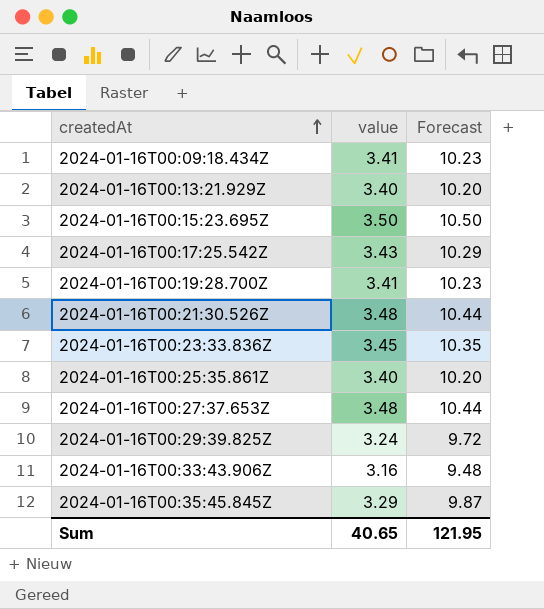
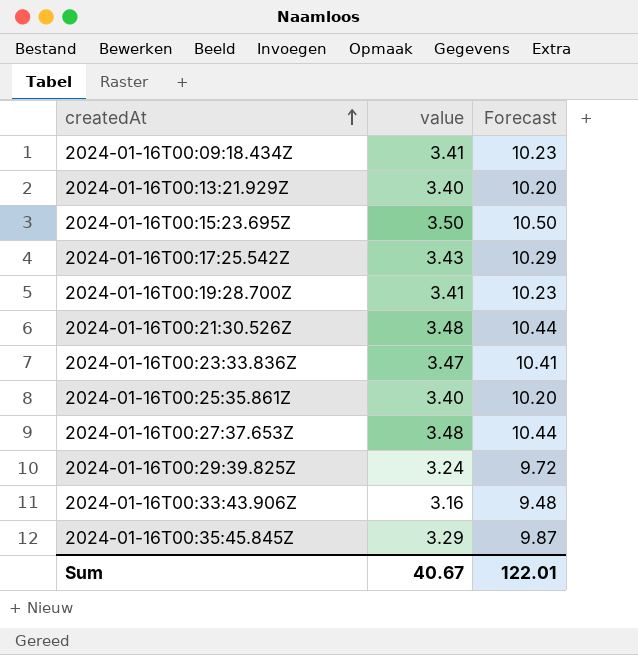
2024-01-16T00:23:33.836Z | value: 3.45 -> 3.47
2024-01-16T00:23:33.836Z | Forecast: 10.35 -> 10.41
Sum | value: 40.65 -> 40.67
Sum | Forecast: 121.95 -> 122.01

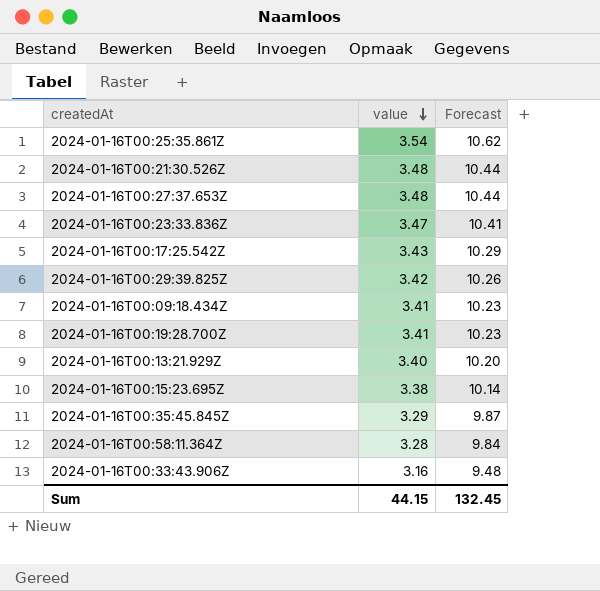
row order: createdAt ascending -> value descending
2024-01-16T00:25:35.861Z | value: 3.40 -> 3.54
2024-01-16T00:25:35.861Z | Forecast: 10.20 -> 10.62
2024-01-16T00:29:39.825Z | value: 3.24 -> 3.42
2024-01-16T00:29:39.825Z | Forecast: 9.72 -> 10.26
2024-01-16T00:15:23.695Z | value: 3.50 -> 3.38
2024-01-16T00:15:23.695Z | Forecast: 10.50 -> 10.14
row 2024-01-16T00:58:11.364Z: none -> 3.28 | 9.84
Sum | value: 40.67 -> 44.15
Sum | Forecast: 122.01 -> 132.45

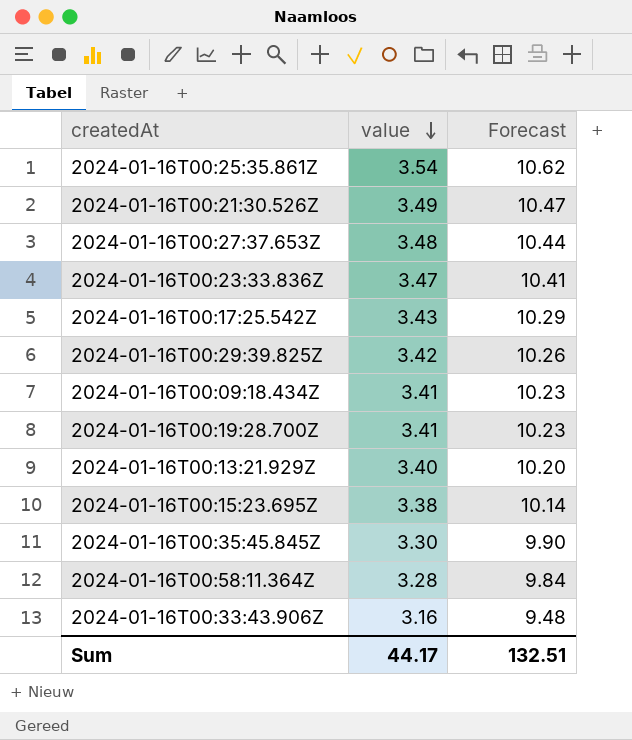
2024-01-16T00:21:30.526Z | value: 3.48 -> 3.49
2024-01-16T00:21:30.526Z | Forecast: 10.44 -> 10.47
2024-01-16T00:35:45.845Z | value: 3.29 -> 3.30
2024-01-16T00:35:45.845Z | Forecast: 9.87 -> 9.90
Sum | value: 44.15 -> 44.17
Sum | Forecast: 132.45 -> 132.51

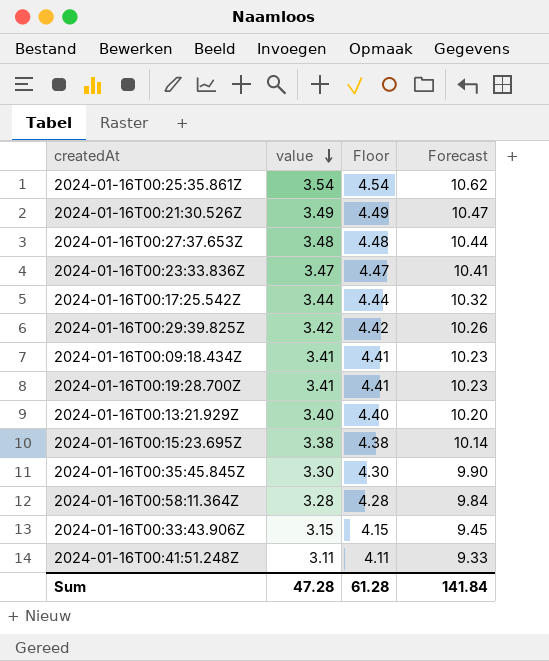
column Floor | formula: none -> [value] + 1
2024-01-16T00:17:25.542Z | value: 3.43 -> 3.44
2024-01-16T00:17:25.542Z | Forecast: 10.29 -> 10.32
2024-01-16T00:33:43.906Z | value: 3.16 -> 3.15
2024-01-16T00:33:43.906Z | Forecast: 9.48 -> 9.45
row 2024-01-16T00:41:51.248Z: none -> 3.11 | 4.11 | 9.33
Sum | value: 44.17 -> 47.28
Sum | Forecast: 132.51 -> 141.84

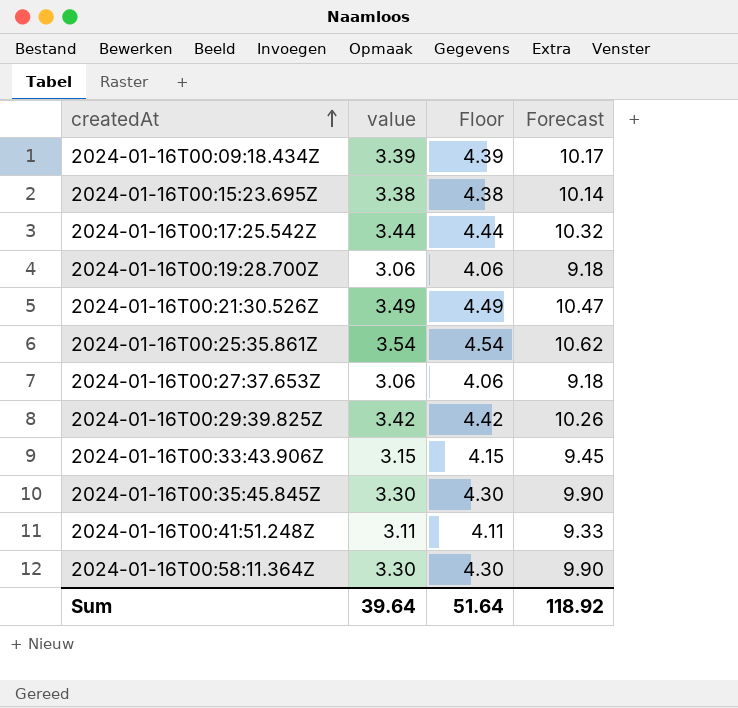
row order: value descending -> createdAt ascending
row 2024-01-16T00:23:33.836Z: 3.47 | 4.47 | 10.41 -> none
row 2024-01-16T00:13:21.929Z: 3.40 | 4.40 | 10.20 -> none
2024-01-16T00:09:18.434Z | value: 3.41 -> 3.39
2024-01-16T00:09:18.434Z | Floor: 4.41 -> 4.39
2024-01-16T00:09:18.434Z | Forecast: 10.23 -> 10.17
2024-01-16T00:19:28.700Z | value: 3.41 -> 3.06
2024-01-16T00:19:28.700Z | Floor: 4.41 -> 4.06
2024-01-16T00:19:28.700Z | Forecast: 10.23 -> 9.18
2024-01-16T00:27:37.653Z | value: 3.48 -> 3.06
2024-01-16T00:27:37.653Z | Floor: 4.48 -> 4.06
2024-01-16T00:27:37.653Z | Forecast: 10.44 -> 9.18
2024-01-16T00:58:11.364Z | value: 3.28 -> 3.30
2024-01-16T00:58:11.364Z | Floor: 4.28 -> 4.30
2024-01-16T00:58:11.364Z | Forecast: 9.84 -> 9.90
Sum | value: 47.28 -> 39.64
Sum | Floor: 61.28 -> 51.64
Sum | Forecast: 141.84 -> 118.92

